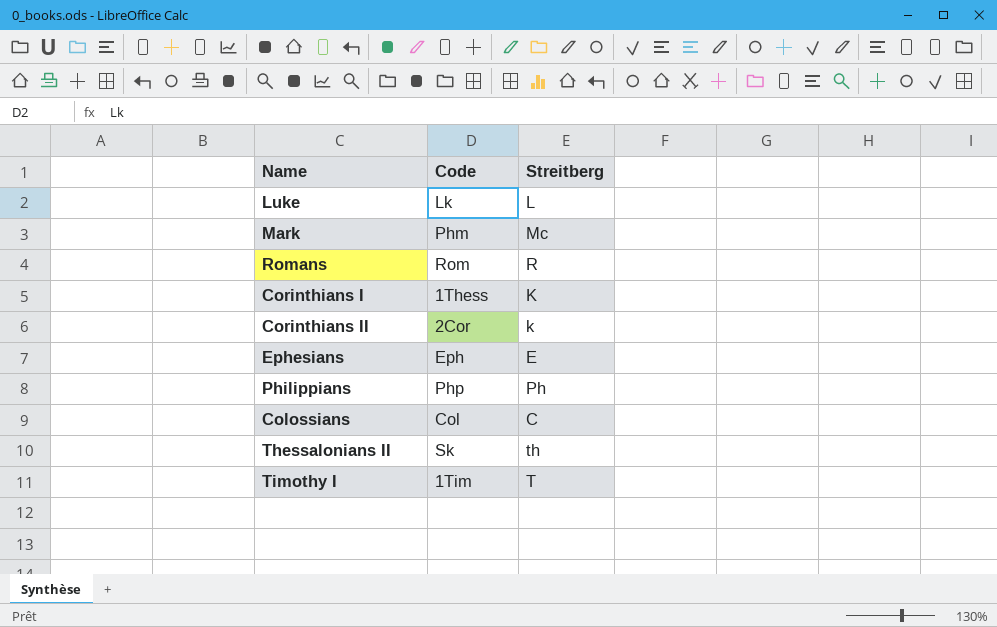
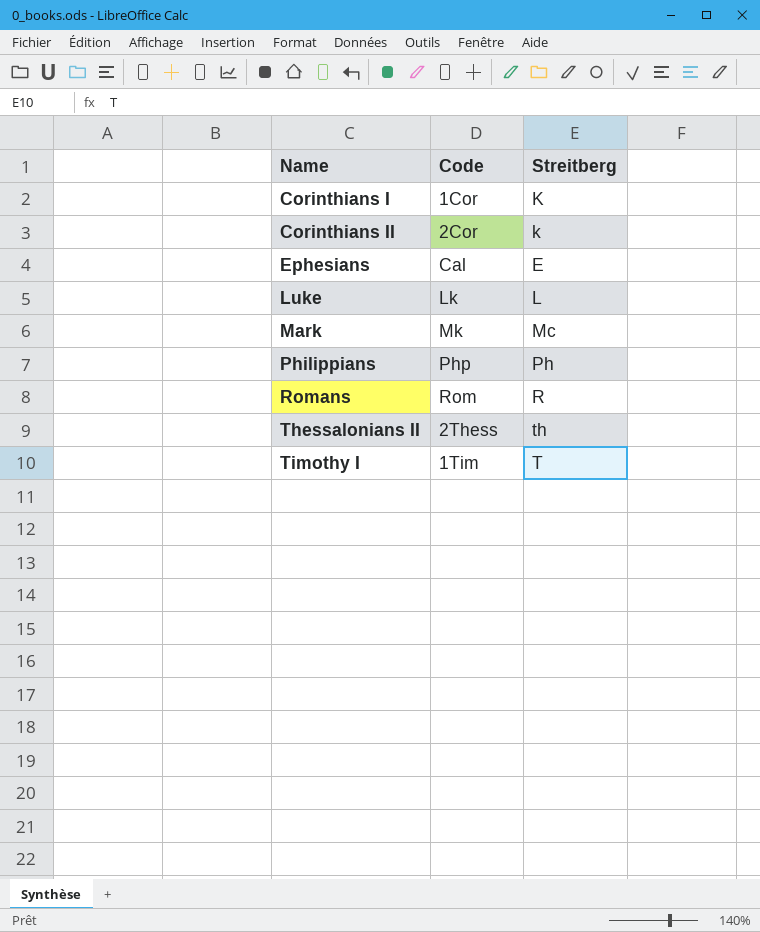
row order: none -> Name ascending
row Colossians: Col | C -> none
Corinthians I | Code: 1Thess -> 1Cor
Ephesians | Code: Eph -> Cal
Mark | Code: Phm -> Mk
Thessalonians II | Code: Sk -> 2Thess

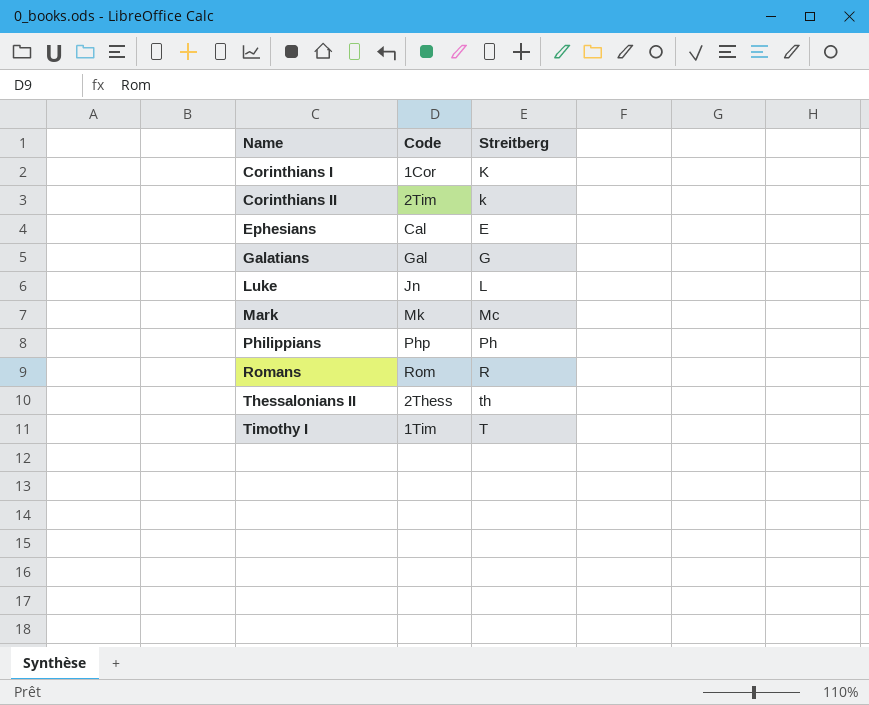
Corinthians II | Code: 2Cor -> 2Tim
row Galatians: none -> Gal | G
Luke | Code: Lk -> Jn

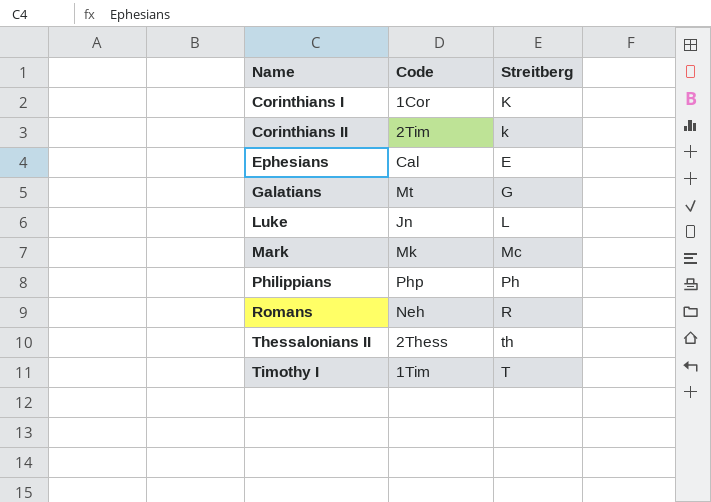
Galatians | Code: Gal -> Mt
Romans | Code: Rom -> Neh

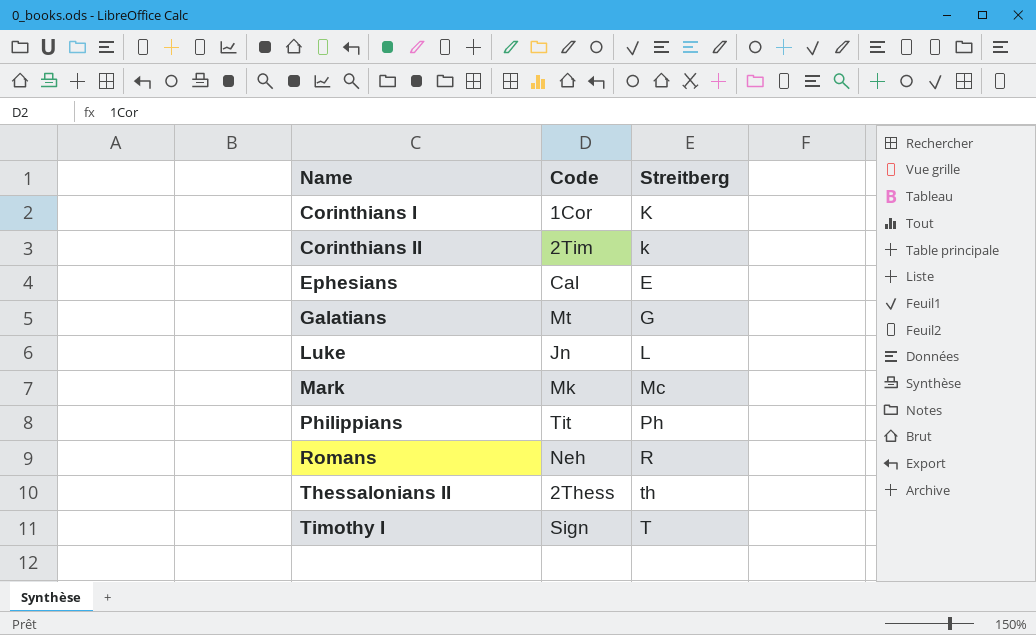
Philippians | Code: Php -> Tit
Timothy I | Code: 1Tim -> Sign

